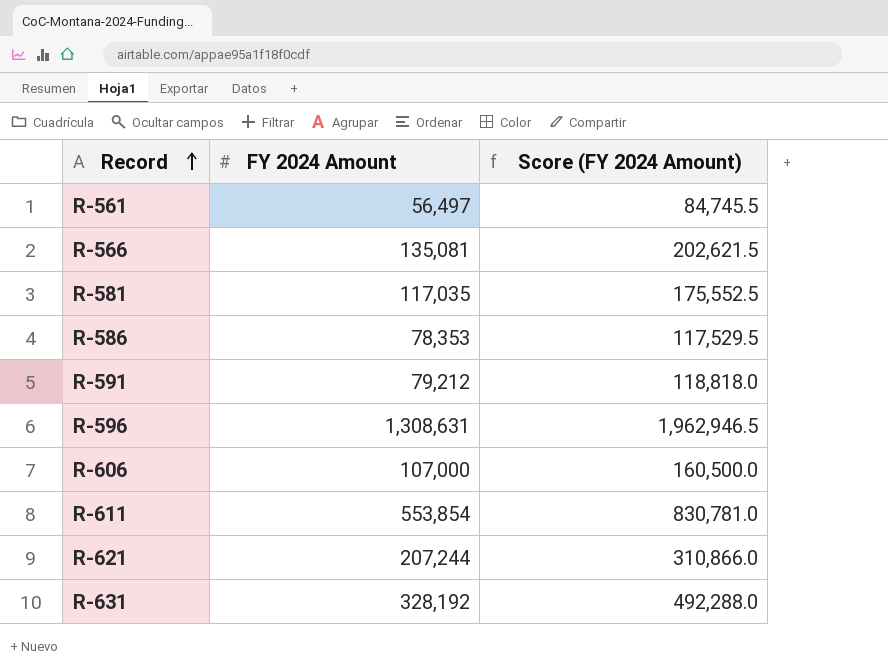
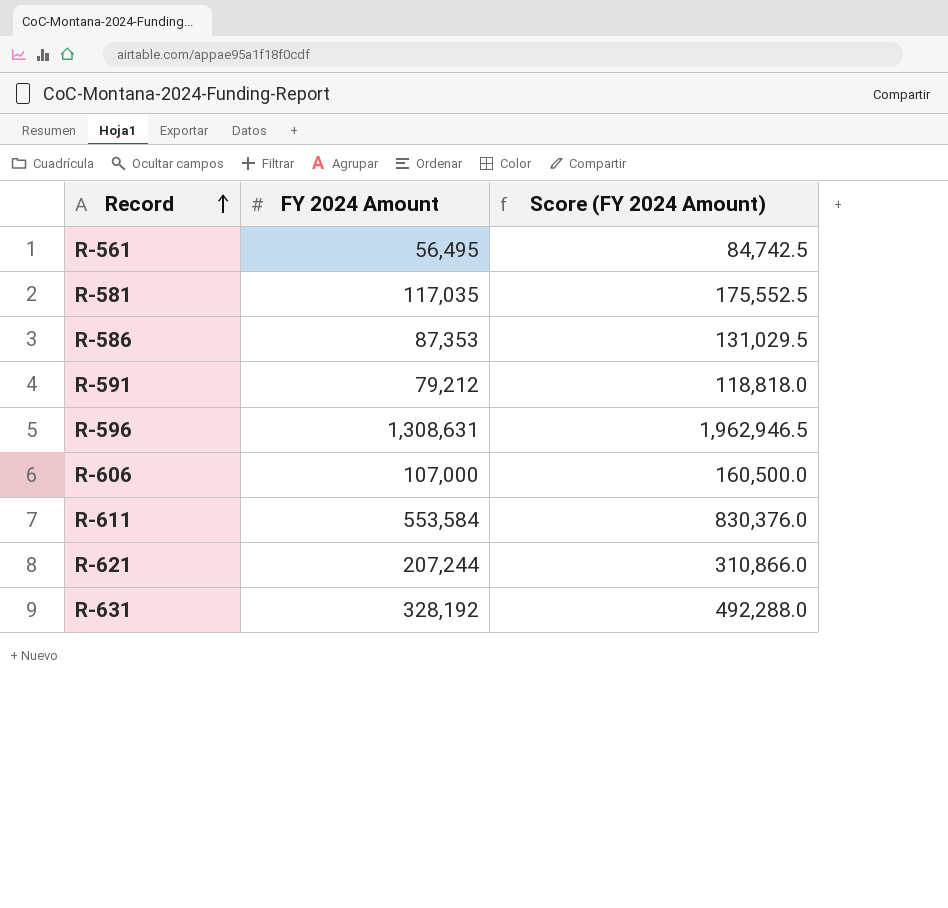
row R-566: 135,081 | 202,621.5 -> none
R-561 | FY 2024 Amount: 56,497 -> 56,495
R-561 | Score (FY 2024 Amount): 84,745.5 -> 84,742.5
R-586 | FY 2024 Amount: 78,353 -> 87,353
R-586 | Score (FY 2024 Amount): 117,529.5 -> 131,029.5
R-611 | FY 2024 Amount: 553,854 -> 553,584
R-611 | Score (FY 2024 Amount): 830,781.0 -> 830,376.0

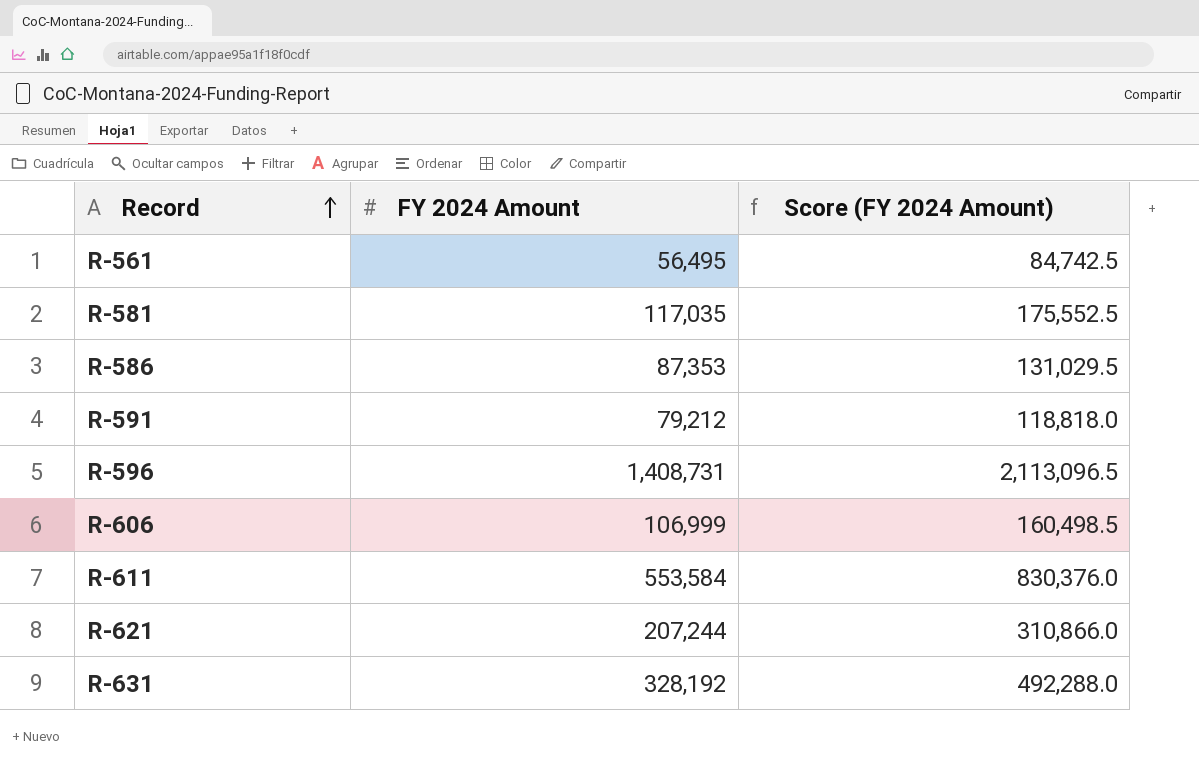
R-596 | FY 2024 Amount: 1,308,631 -> 1,408,731
R-596 | Score (FY 2024 Amount): 1,962,946.5 -> 2,113,096.5
R-606 | FY 2024 Amount: 107,000 -> 106,999
R-606 | Score (FY 2024 Amount): 160,500.0 -> 160,498.5

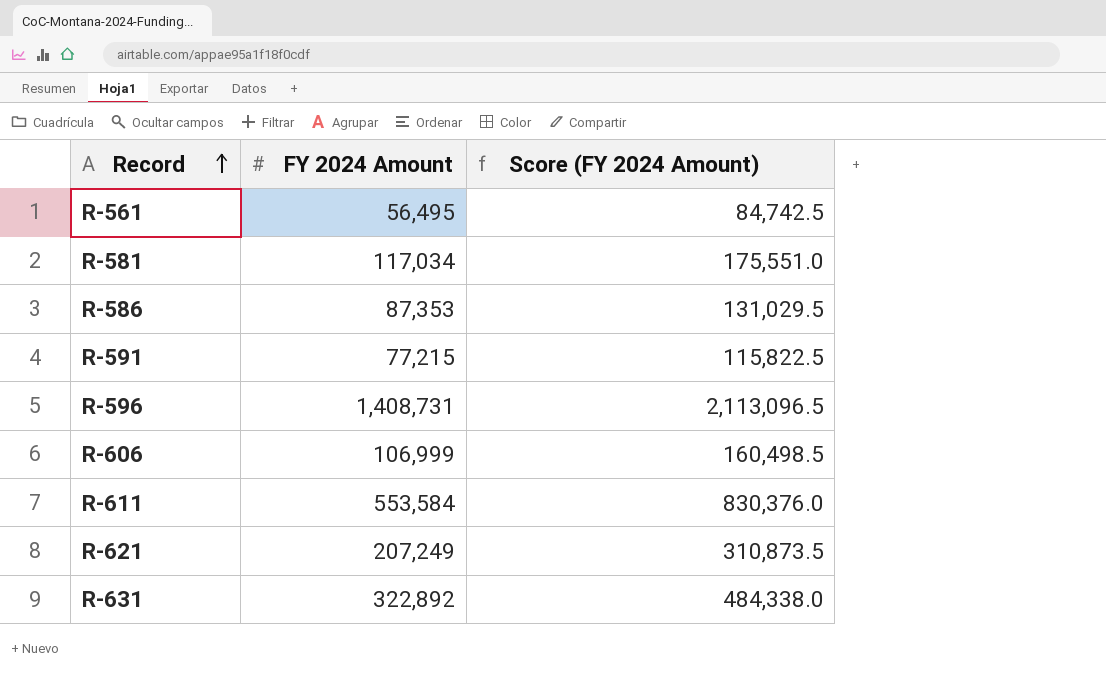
R-581 | FY 2024 Amount: 117,035 -> 117,034
R-581 | Score (FY 2024 Amount): 175,552.5 -> 175,551.0
R-591 | FY 2024 Amount: 79,212 -> 77,215
R-591 | Score (FY 2024 Amount): 118,818.0 -> 115,822.5
R-621 | FY 2024 Amount: 207,244 -> 207,249
R-621 | Score (FY 2024 Amount): 310,866.0 -> 310,873.5
R-631 | FY 2024 Amount: 328,192 -> 322,892
R-631 | Score (FY 2024 Amount): 492,288.0 -> 484,338.0

